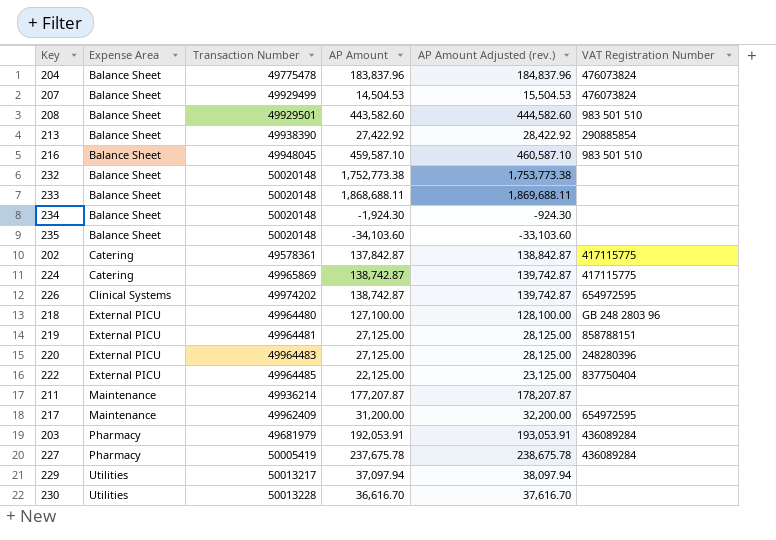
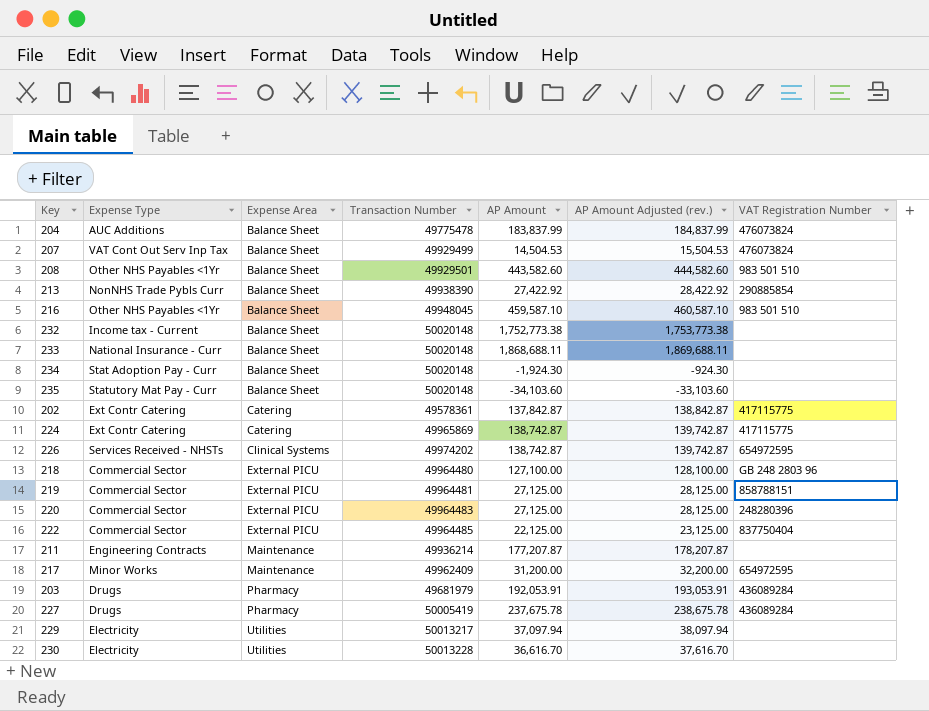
column Expense Type | position: none -> 2
204 | AP Amount: 183,837.96 -> 183,837.99
204 | AP Amount Adjusted (rev.): 184,837.96 -> 184,837.99

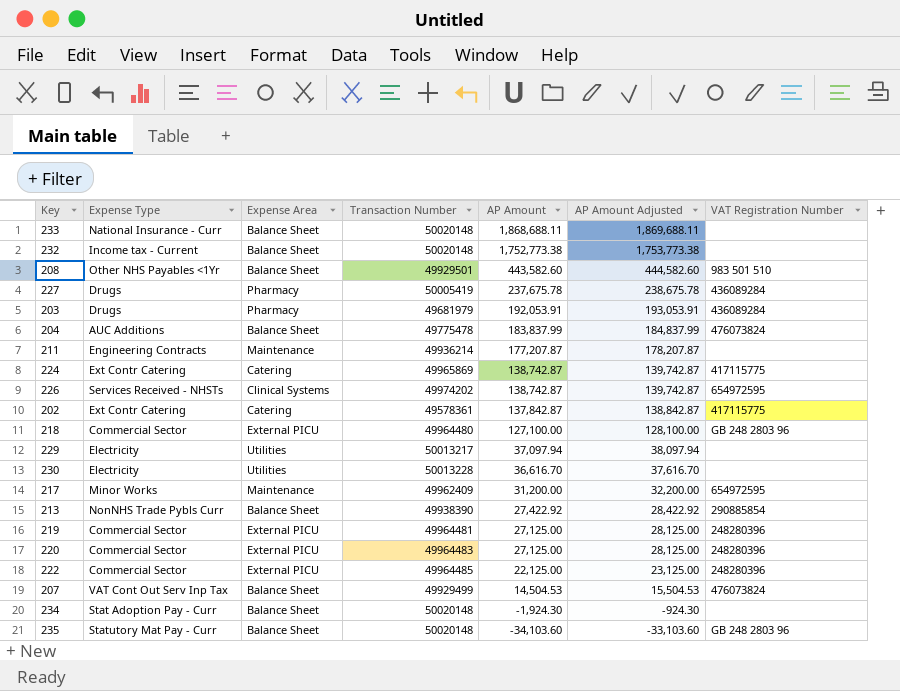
row order: Expense Area ascending -> AP Amount descending
column name: AP Amount Adjusted (rev.) -> AP Amount Adjusted
row 216: Other NHS Payables <1Yr | Balance Sheet | 49948045 | 459,587.10 | 460,587.10 | 983 501 510 -> none
219 | VAT Registration Number: 858788151 -> 248280396
222 | VAT Registration Number: 837750404 -> 248280396
235 | VAT Registration Number: none -> GB 248 2803 96

